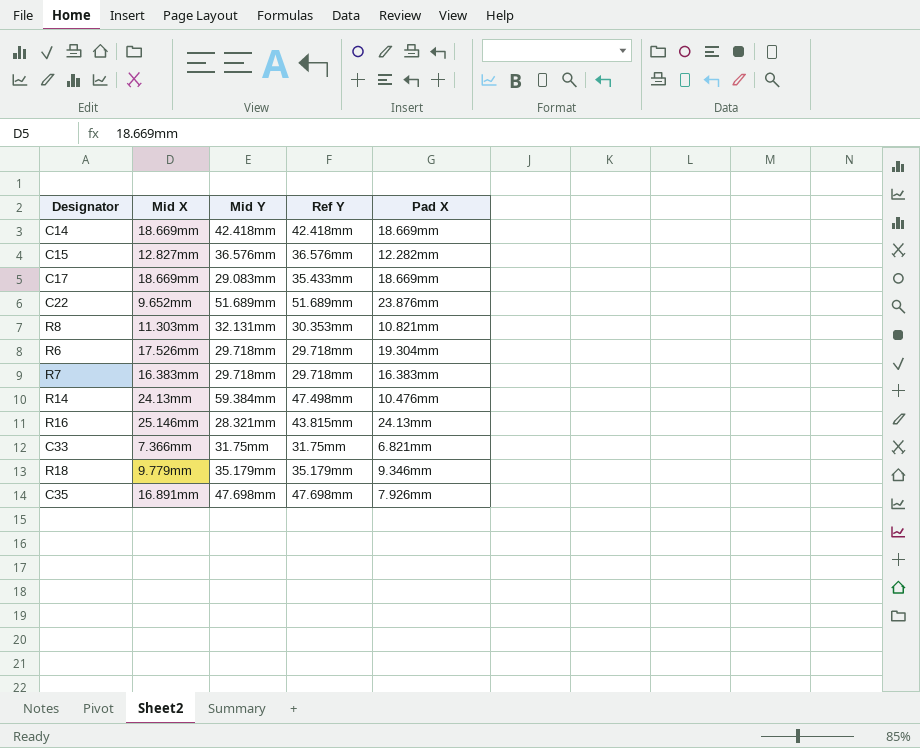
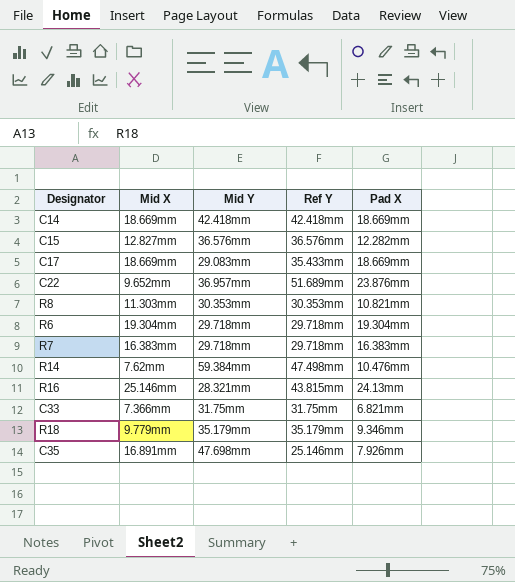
C22 | Mid Y: 51.689mm -> 36.957mm
R8 | Mid Y: 32.131mm -> 30.353mm
R6 | Mid X: 17.526mm -> 19.304mm
R14 | Mid X: 24.13mm -> 7.62mm
C35 | Ref Y: 47.698mm -> 25.146mm

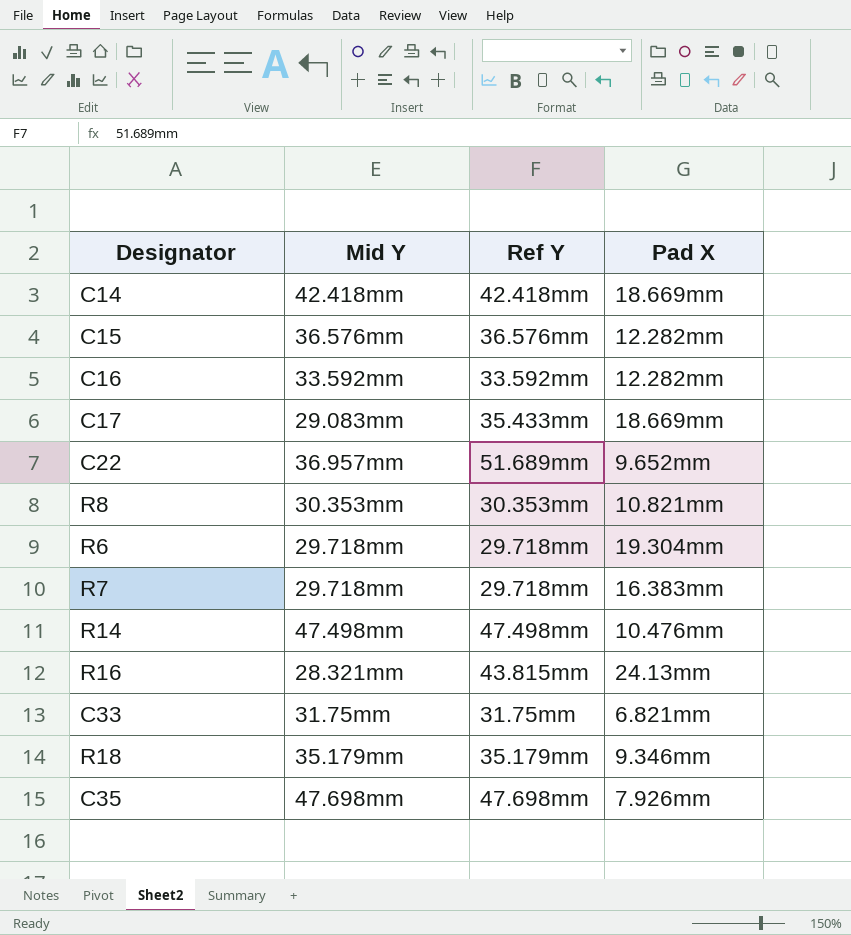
column Mid X | position: 2 -> none
row C16: none -> 33.592mm | 33.592mm | 12.282mm
C22 | Pad X: 23.876mm -> 9.652mm
R14 | Mid Y: 59.384mm -> 47.498mm
C35 | Ref Y: 25.146mm -> 47.698mm

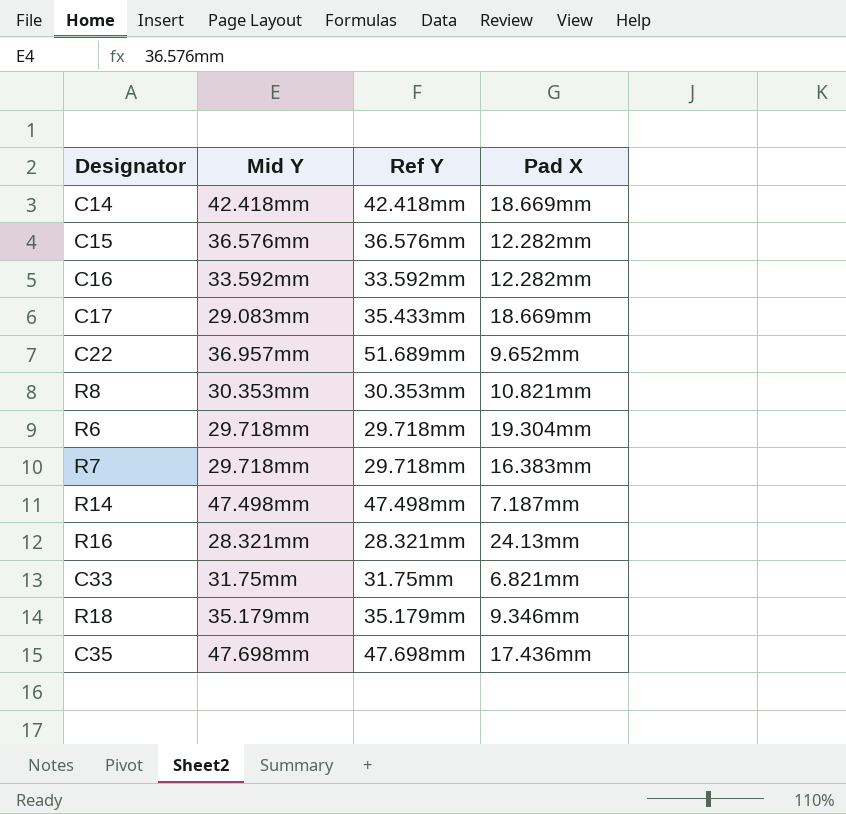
R14 | Pad X: 10.476mm -> 7.187mm
R16 | Ref Y: 43.815mm -> 28.321mm
C35 | Pad X: 7.926mm -> 17.436mm

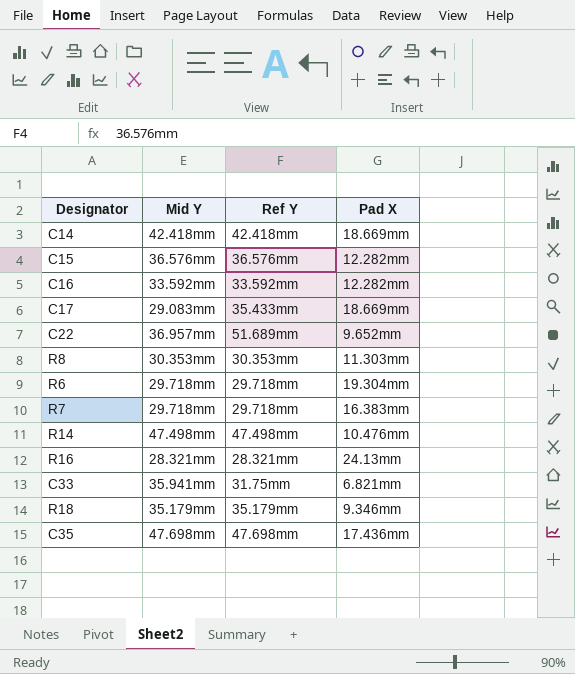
R8 | Pad X: 10.821mm -> 11.303mm
R14 | Pad X: 7.187mm -> 10.476mm
C33 | Mid Y: 31.75mm -> 35.941mm

